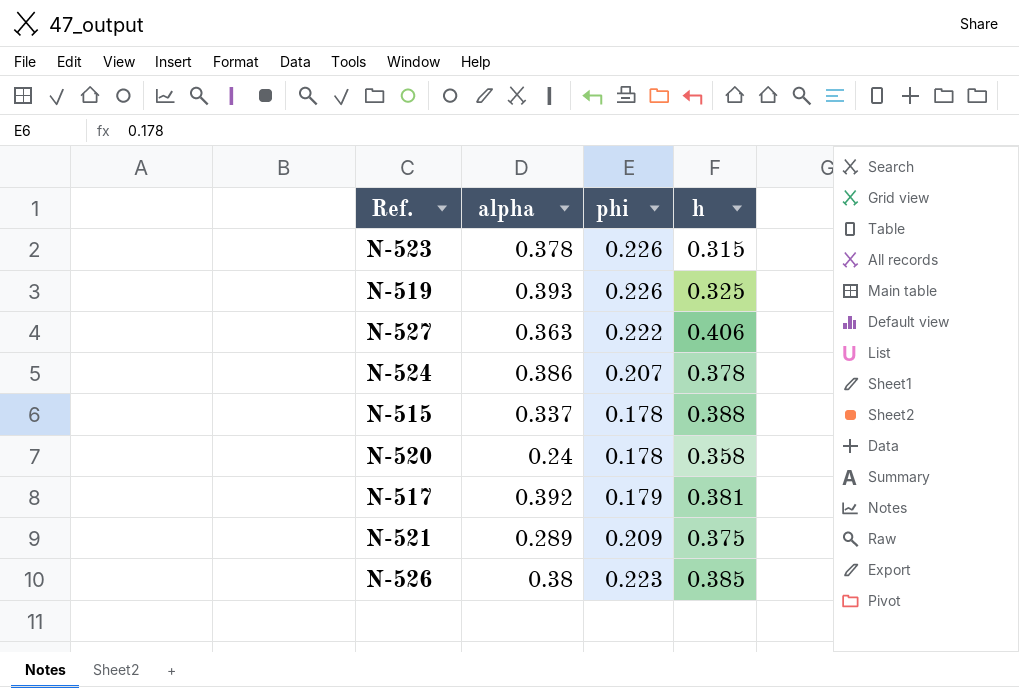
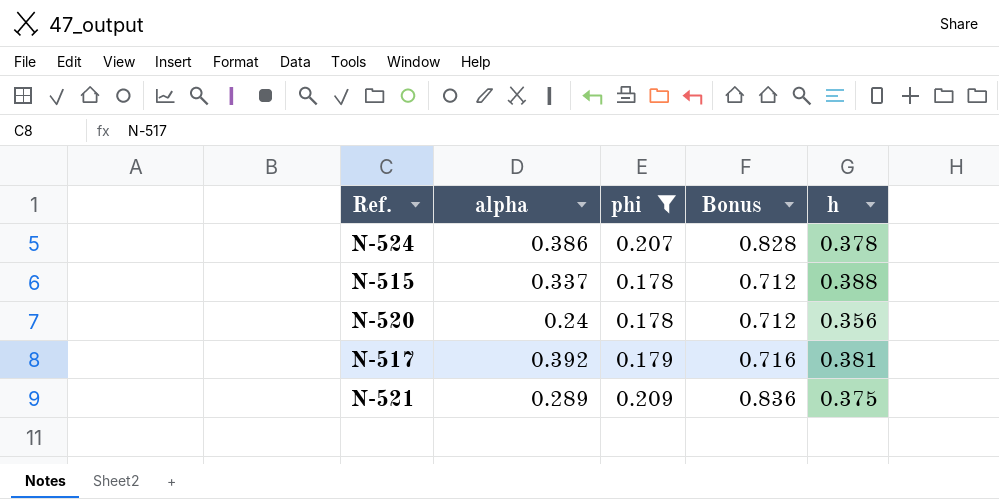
filter: none -> phi <= 0.209
column Bonus | formula: none -> [phi] * 4
N-520 | h: 0.358 -> 0.356

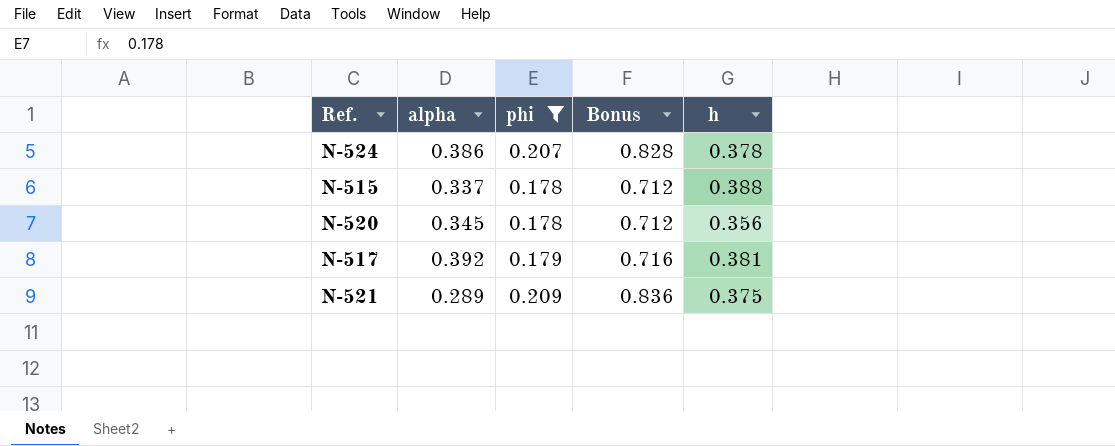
N-520 | alpha: 0.24 -> 0.345

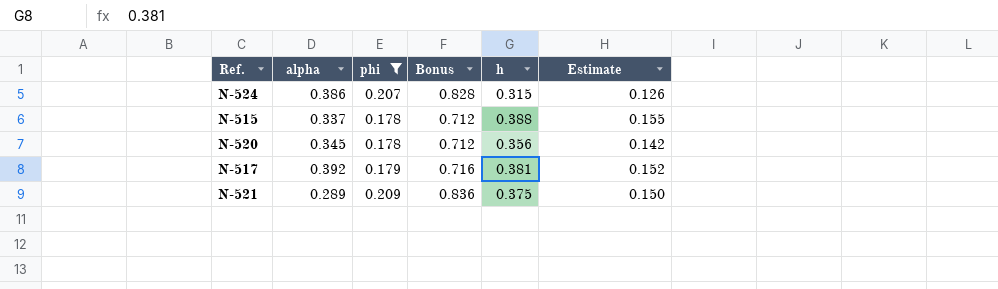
column Estimate | formula: none -> [h] * 0.4
N-524 | h: 0.378 -> 0.315

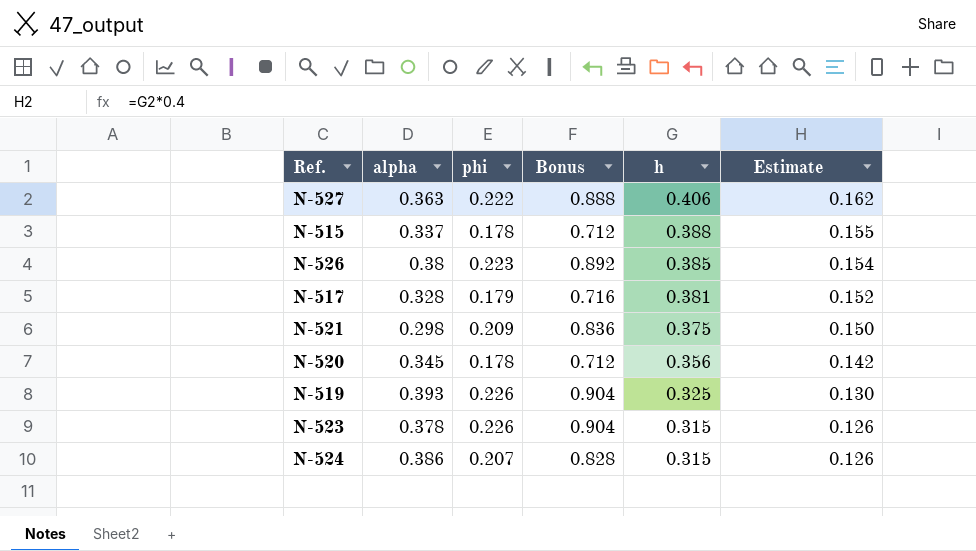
filter: phi <= 0.209 -> none
row order: none -> h descending
N-517 | alpha: 0.392 -> 0.328
N-521 | alpha: 0.289 -> 0.298

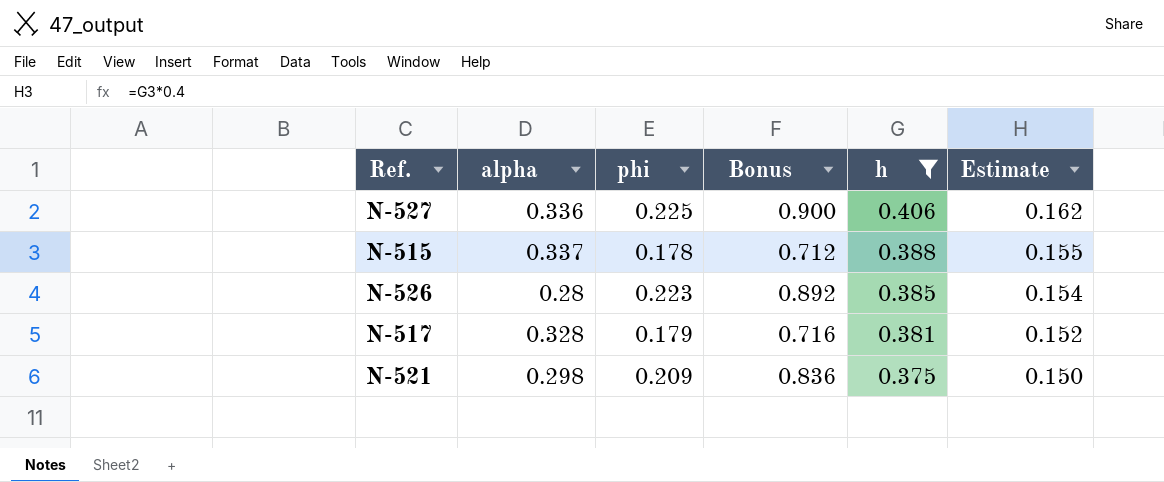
filter: none -> h >= 0.375
N-527 | alpha: 0.363 -> 0.336
N-527 | phi: 0.222 -> 0.225
N-527 | Bonus: 0.888 -> 0.900
N-526 | alpha: 0.38 -> 0.28

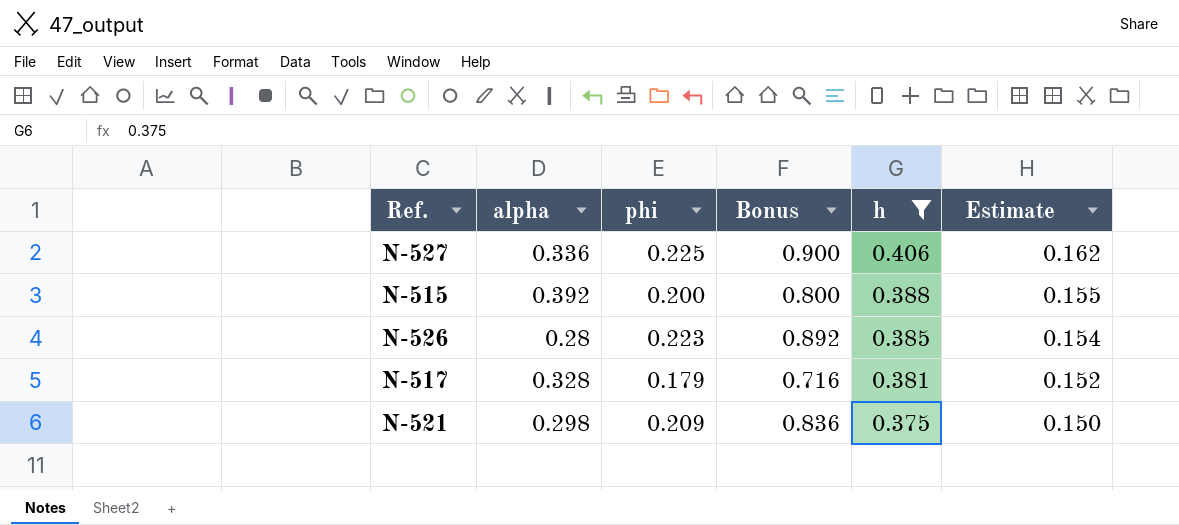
N-515 | alpha: 0.337 -> 0.392
N-515 | phi: 0.178 -> 0.200
N-515 | Bonus: 0.712 -> 0.800

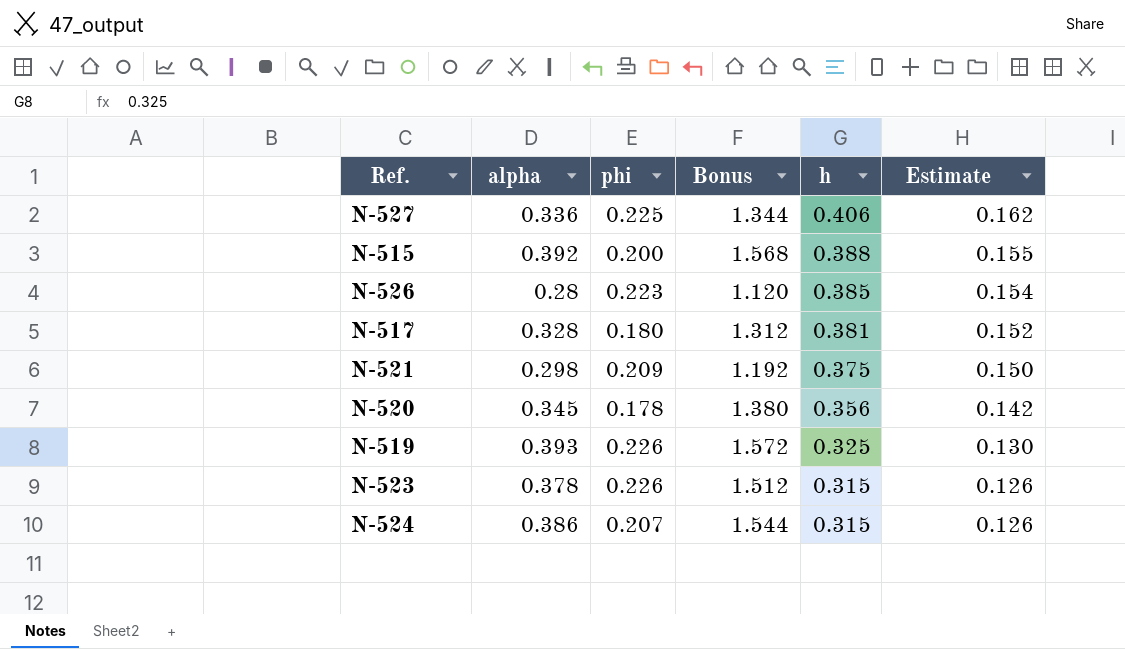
filter: h >= 0.375 -> none
column Bonus | formula: [phi] * 4 -> [alpha] * 4
N-517 | phi: 0.179 -> 0.180

